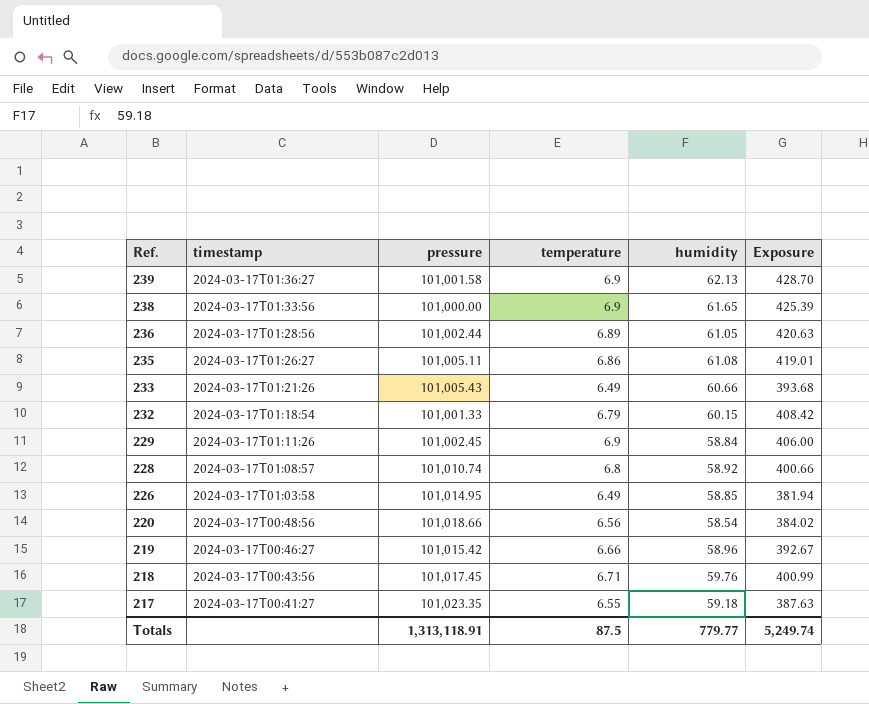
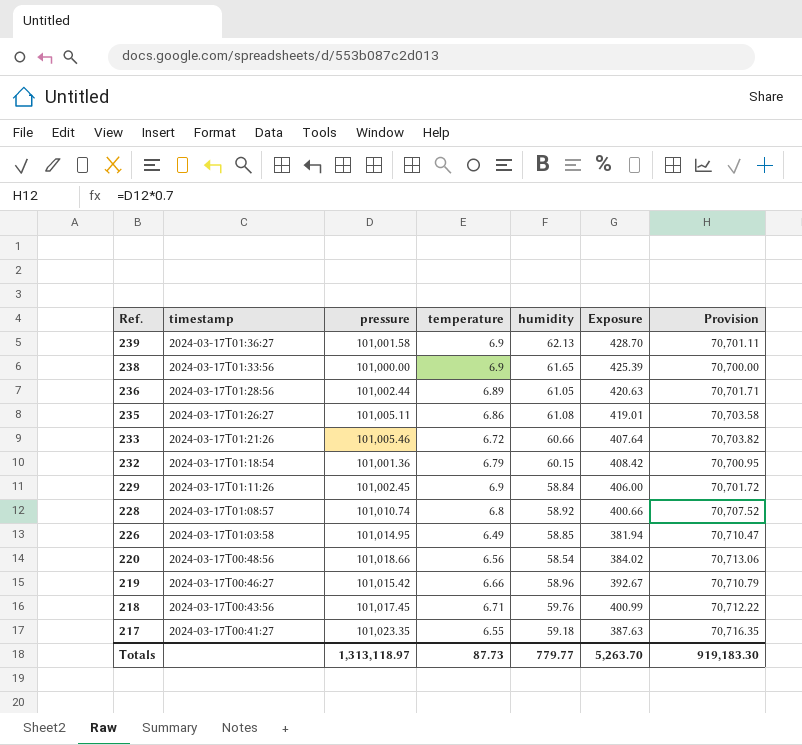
column Provision | formula: none -> [pressure] * 0.7
233 | pressure: 101,005.43 -> 101,005.46
233 | temperature: 6.49 -> 6.72
233 | Exposure: 393.68 -> 407.64
232 | pressure: 101,001.33 -> 101,001.36
Totals | pressure: 1,313,118.91 -> 1,313,118.97
Totals | temperature: 87.5 -> 87.73
Totals | Exposure: 5,249.74 -> 5,263.70

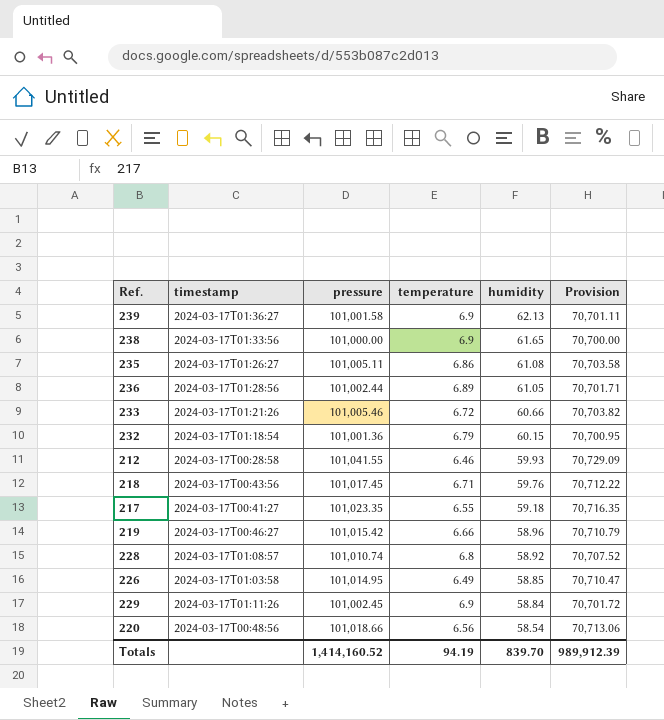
row order: Ref. descending -> humidity descending
column Exposure | formula: [temperature] * [humidity] -> none
row 212: none -> 2024-03-17T00:28:58 | 101,041.55 | 6.46 | 59.93 | 70,729.09
Totals | pressure: 1,313,118.97 -> 1,414,160.52
Totals | temperature: 87.73 -> 94.19
Totals | humidity: 779.77 -> 839.70
Totals | Provision: 919,183.30 -> 989,912.39

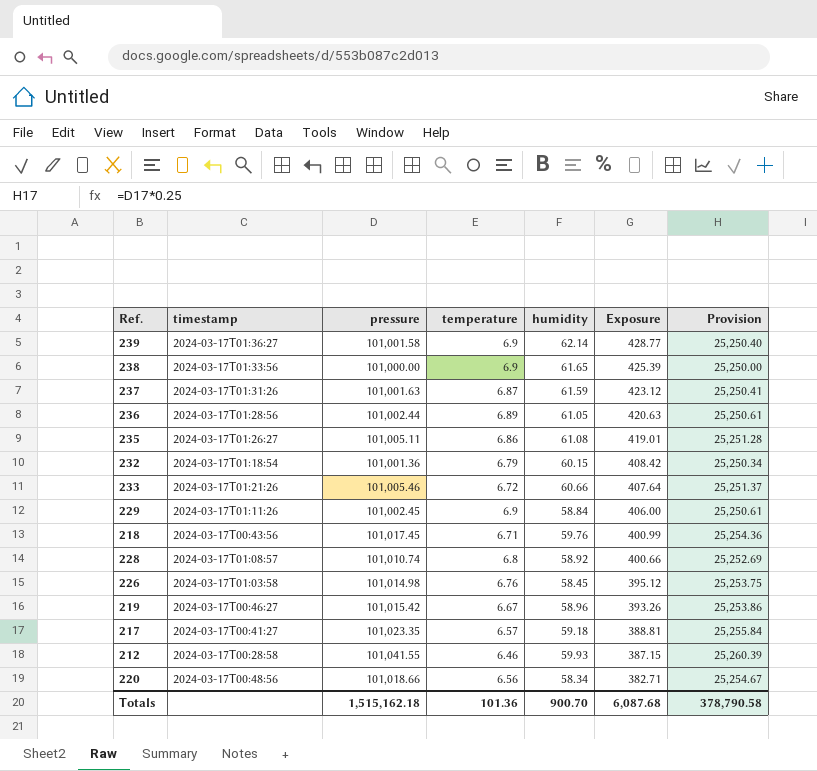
row order: humidity descending -> Exposure descending
column Exposure | formula: none -> [temperature] * [humidity]
column Provision | formula: [pressure] * 0.7 -> [pressure] * 0.25
239 | humidity: 62.13 -> 62.14
row 237: none -> 2024-03-17T01:31:26 | 101,001.63 | 6.87 | 61.59 | 423.12 | 25,250.41
226 | pressure: 101,014.95 -> 101,014.98
226 | temperature: 6.49 -> 6.76
226 | humidity: 58.85 -> 58.45
219 | temperature: 6.66 -> 6.67
217 | temperature: 6.55 -> 6.57
220 | humidity: 58.54 -> 58.34
Totals | pressure: 1,414,160.52 -> 1,515,162.18
Totals | temperature: 94.19 -> 101.36
Totals | humidity: 839.70 -> 900.70
Totals | Provision: 989,912.39 -> 378,790.58

